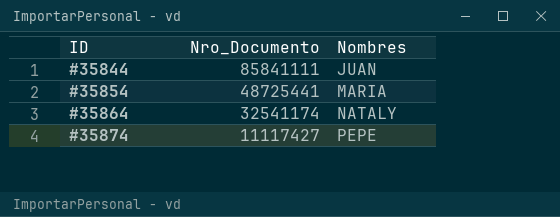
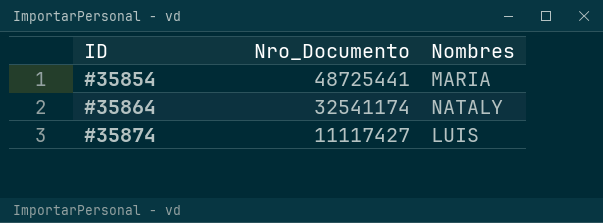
row #35844: 85841111 | JUAN -> none
#35874 | Nombres: PEPE -> LUIS

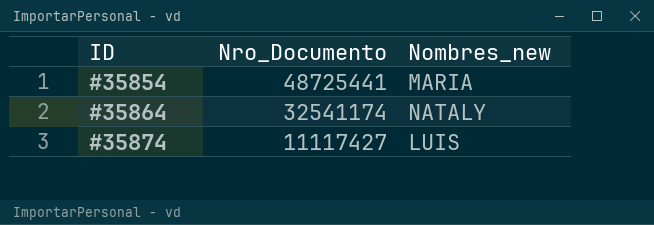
column name: Nombres -> Nombres_new

